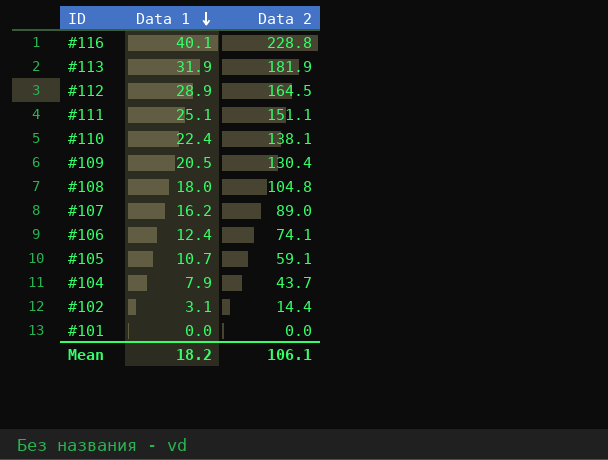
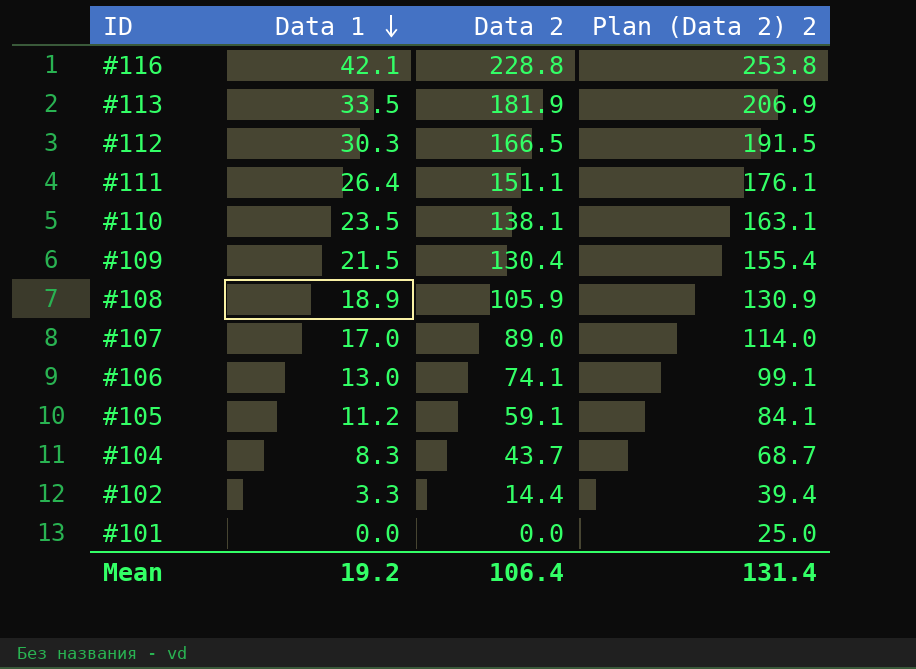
column Plan (Data 2) 2 | formula: none -> [Data 2] + 25
#116 | Data 1: 40.1 -> 42.1
#113 | Data 1: 31.9 -> 33.5
#112 | Data 1: 28.9 -> 30.3
#112 | Data 2: 164.5 -> 166.5
#111 | Data 1: 25.1 -> 26.4
#110 | Data 1: 22.4 -> 23.5
#109 | Data 1: 20.5 -> 21.5
#108 | Data 1: 18.0 -> 18.9
#108 | Data 2: 104.8 -> 105.9
#107 | Data 1: 16.2 -> 17.0
#106 | Data 1: 12.4 -> 13.0
#105 | Data 1: 10.7 -> 11.2
#104 | Data 1: 7.9 -> 8.3
#102 | Data 1: 3.1 -> 3.3
Mean | Data 1: 18.2 -> 19.2
Mean | Data 2: 106.1 -> 106.4

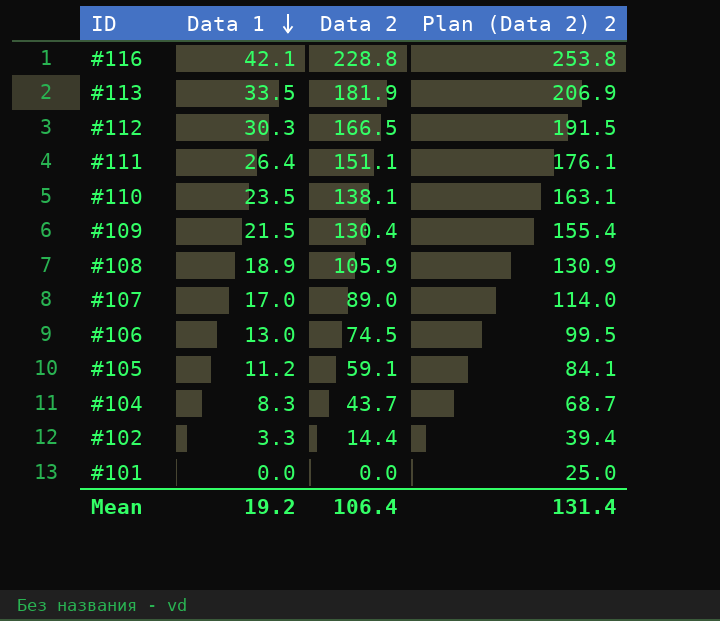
#106 | Data 2: 74.1 -> 74.5
#106 | Plan (Data 2) 2: 99.1 -> 99.5

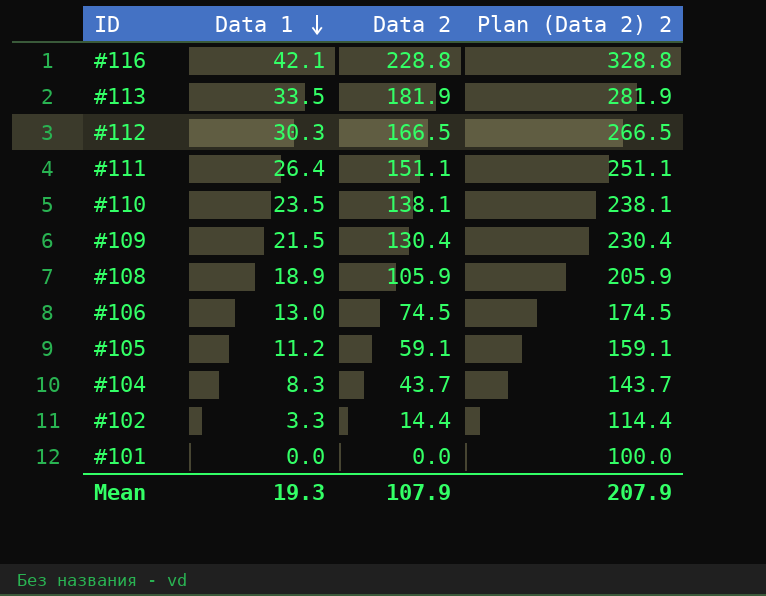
column Plan (Data 2) 2 | formula: [Data 2] + 25 -> [Data 2] + 100
row #107: 17.0 | 89.0 | 114.0 -> none
Mean | Data 1: 19.2 -> 19.3
Mean | Data 2: 106.4 -> 107.9
Mean | Plan (Data 2) 2: 131.4 -> 207.9

